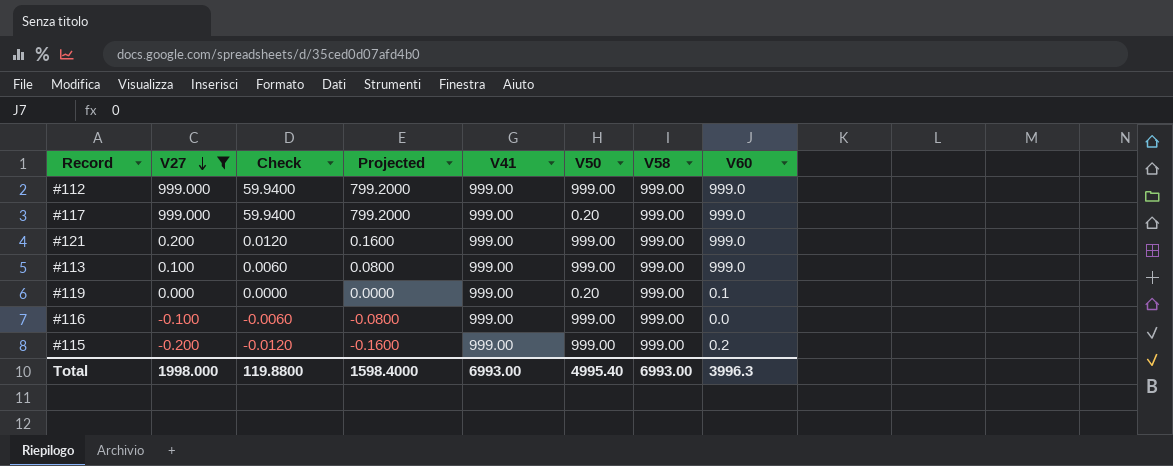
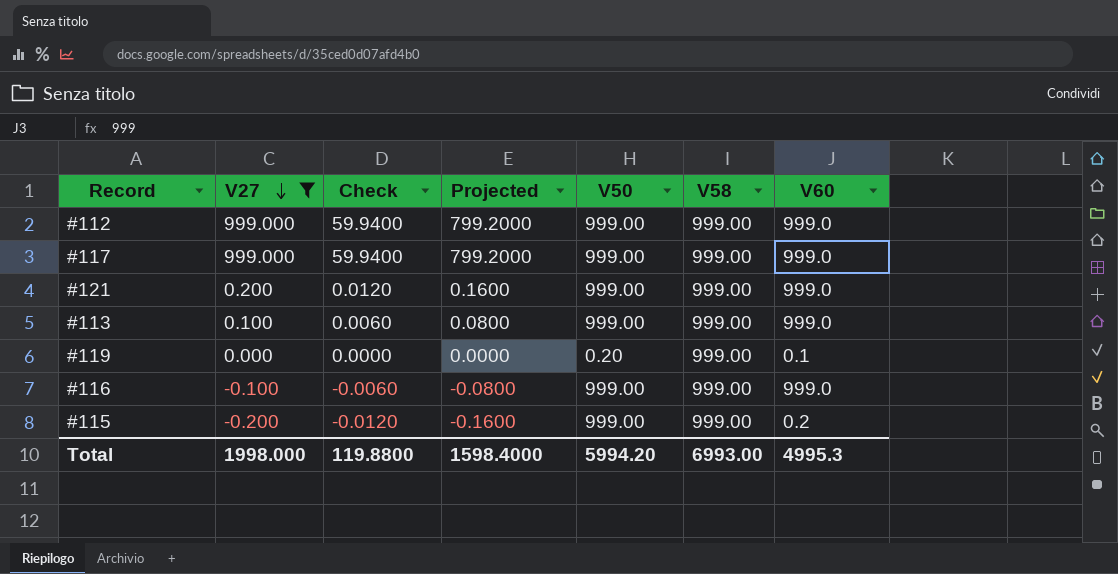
column V41 | position: 5 -> none
#117 | V50: 0.20 -> 999.00
#116 | V60: 0.0 -> 999.0
Total | V50: 4995.40 -> 5994.20
Total | V60: 3996.3 -> 4995.3

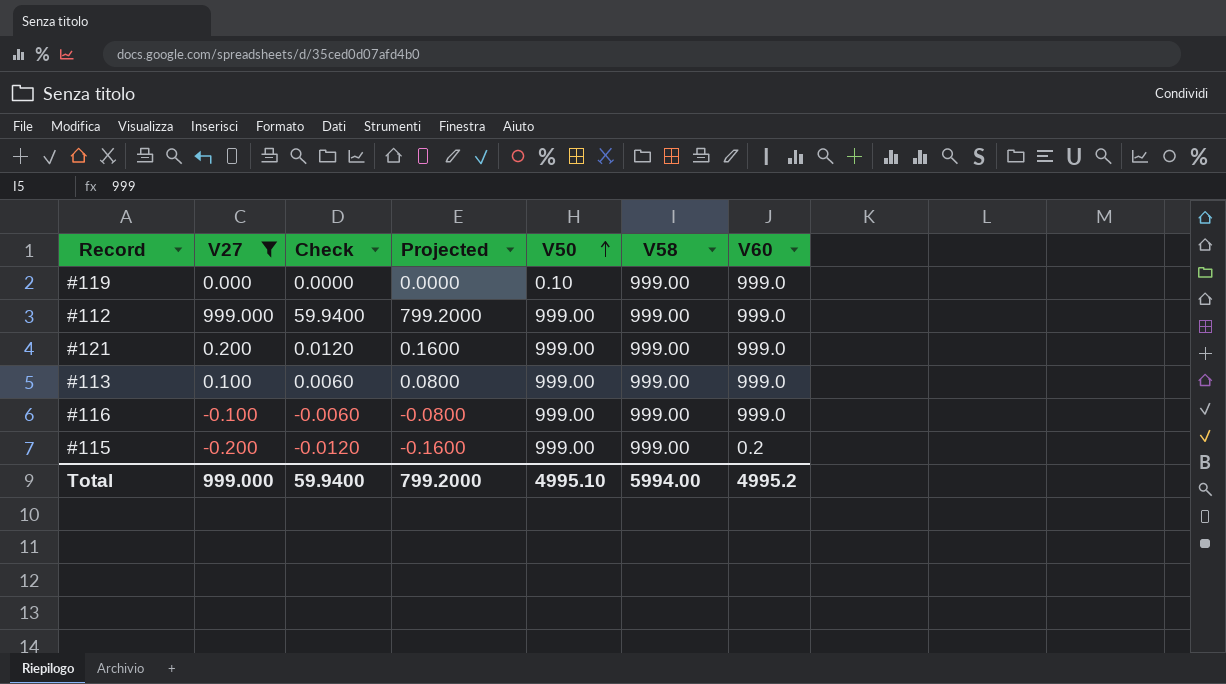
row order: V27 descending -> V50 ascending
row #117: 999.000 | 59.9400 | 799.2000 | 999.00 | 999.00 | 999.0 -> none
#119 | V50: 0.20 -> 0.10
#119 | V60: 0.1 -> 999.0
Total | V27: 1998.000 -> 999.000
Total | Check: 119.8800 -> 59.9400
Total | Projected: 1598.4000 -> 799.2000
Total | V50: 5994.20 -> 4995.10
Total | V58: 6993.00 -> 5994.00
Total | V60: 4995.3 -> 4995.2

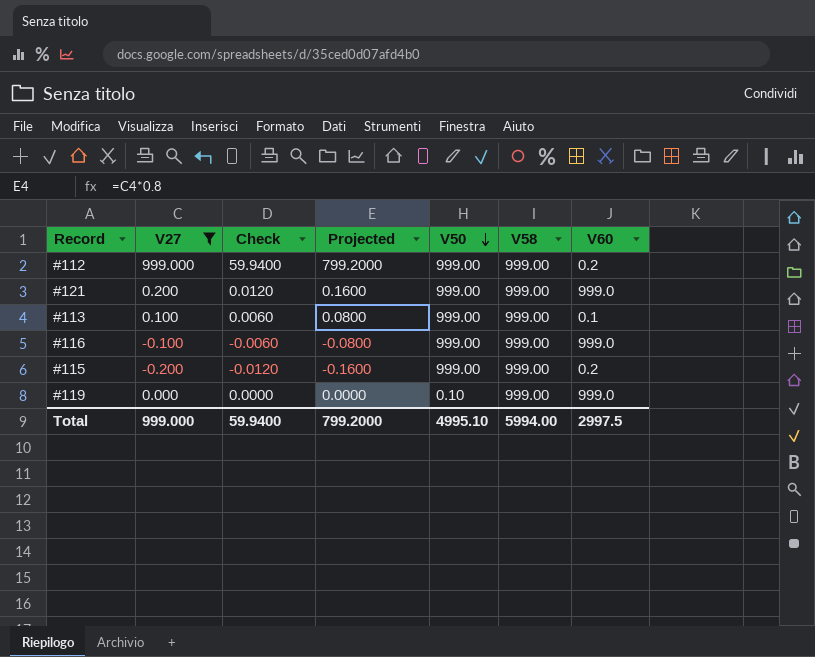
row order: V50 ascending -> V50 descending
#112 | V60: 999.0 -> 0.2
#113 | V60: 999.0 -> 0.1
Total | V60: 4995.2 -> 2997.5

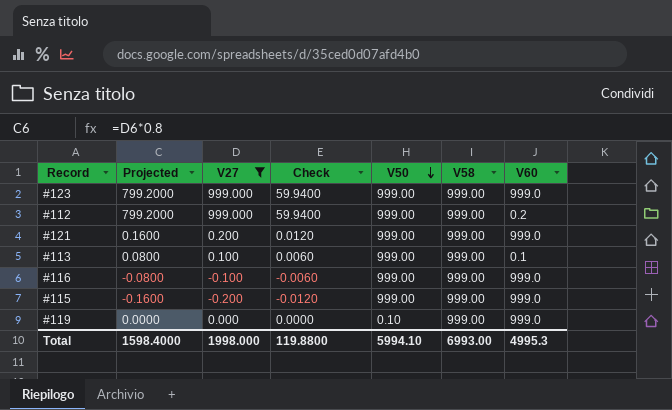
column Projected | position: 4 -> 2
row #123: none -> 799.2000 | 999.000 | 59.9400 | 999.00 | 999.00 | 999.0
#115 | V60: 0.2 -> 999.0
Total | Projected: 799.2000 -> 1598.4000
Total | V27: 999.000 -> 1998.000
Total | Check: 59.9400 -> 119.8800
Total | V50: 4995.10 -> 5994.10
Total | V58: 5994.00 -> 6993.00
Total | V60: 2997.5 -> 4995.3

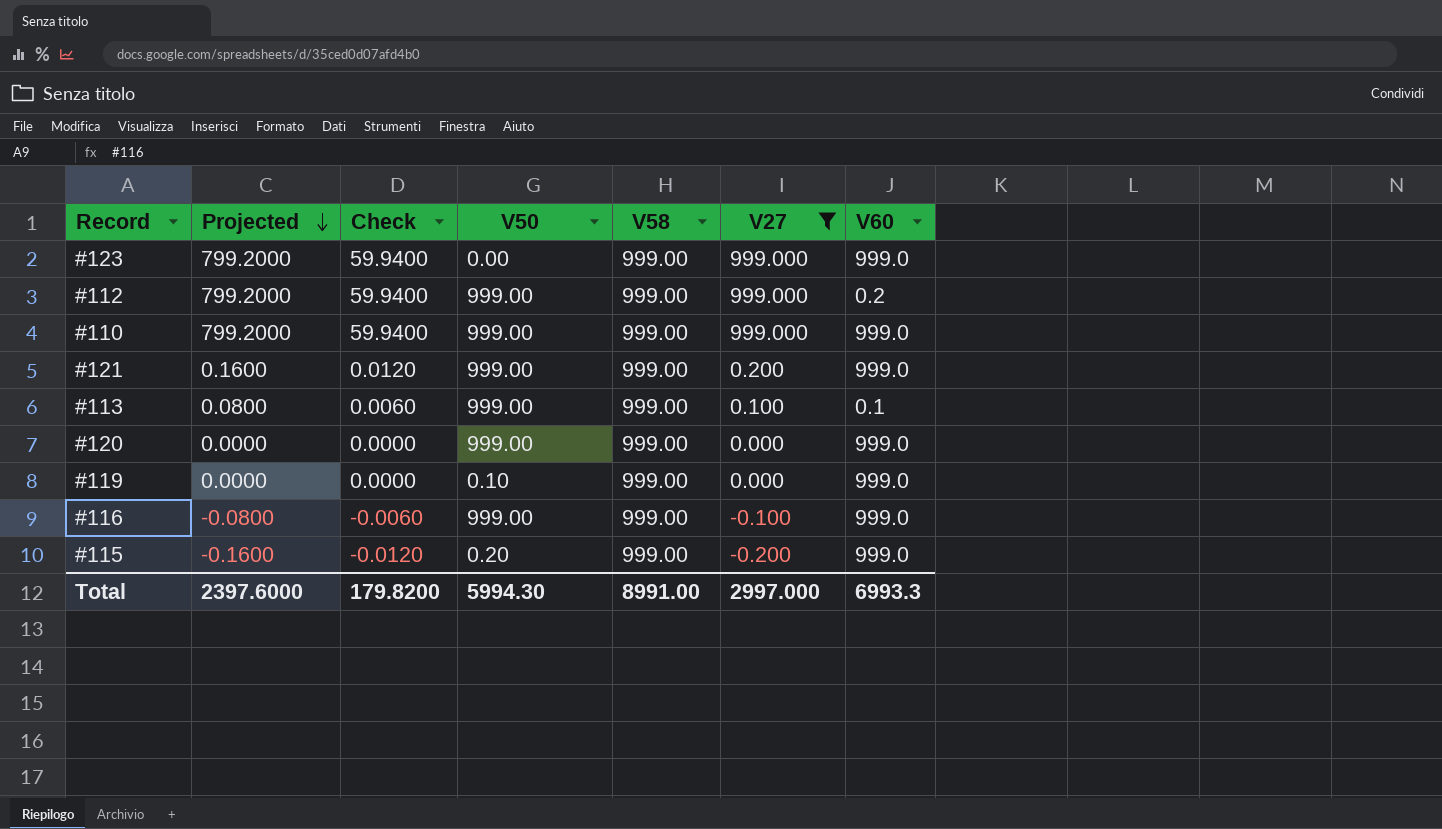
row order: V50 descending -> Projected descending
column V27 | position: 3 -> 6
#123 | V50: 999.00 -> 0.00
row #110: none -> 799.2000 | 59.9400 | 999.00 | 999.00 | 999.000 | 999.0
row #120: none -> 0.0000 | 0.0000 | 999.00 | 999.00 | 0.000 | 999.0
#115 | V50: 999.00 -> 0.20
Total | Projected: 1598.4000 -> 2397.6000
Total | Check: 119.8800 -> 179.8200
Total | V50: 5994.10 -> 5994.30
Total | V58: 6993.00 -> 8991.00
Total | V27: 1998.000 -> 2997.000
Total | V60: 4995.3 -> 6993.3

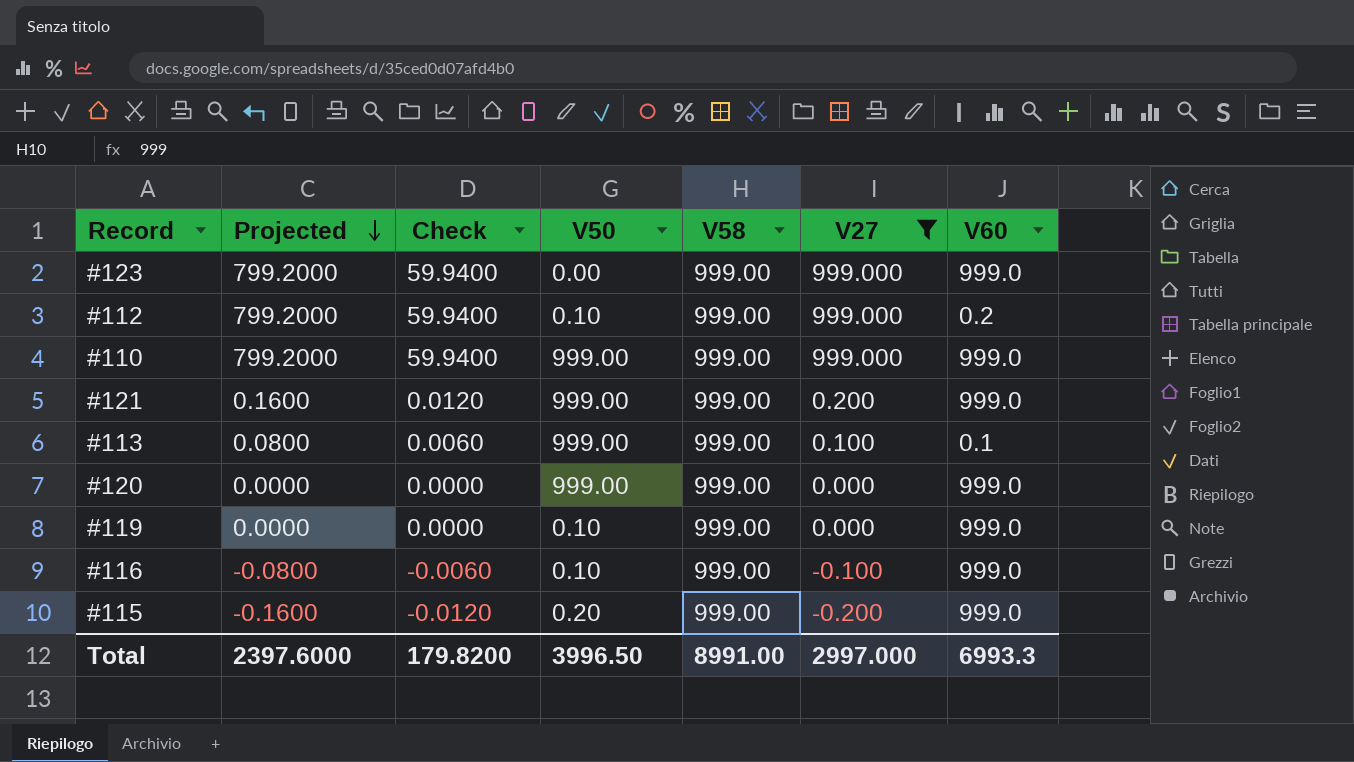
#112 | V50: 999.00 -> 0.10
#116 | V50: 999.00 -> 0.10
Total | V50: 5994.30 -> 3996.50

